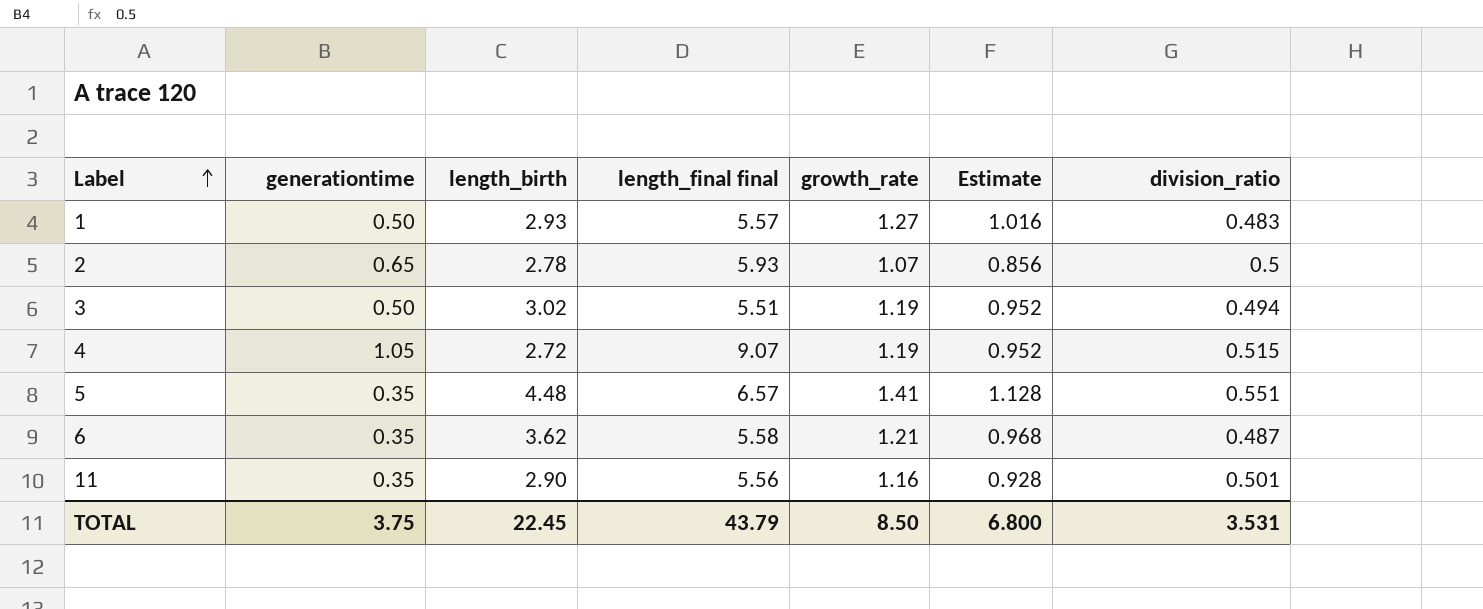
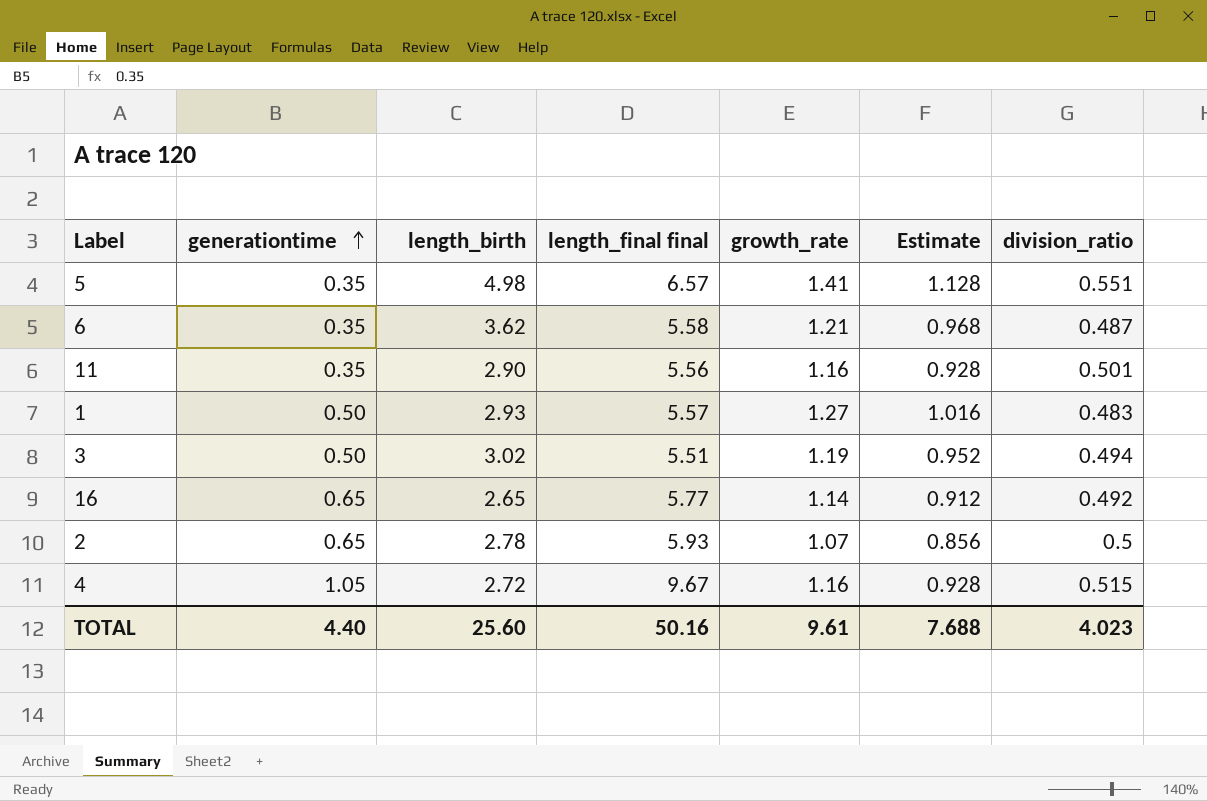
row order: Label ascending -> generationtime ascending
5 | length_birth: 4.48 -> 4.98
row 16: none -> 0.65 | 2.65 | 5.77 | 1.14 | 0.912 | 0.492
4 | length_final final: 9.07 -> 9.67
4 | growth_rate: 1.19 -> 1.16
4 | Estimate: 0.952 -> 0.928
TOTAL | generationtime: 3.75 -> 4.40
TOTAL | length_birth: 22.45 -> 25.60
TOTAL | length_final final: 43.79 -> 50.16
TOTAL | growth_rate: 8.50 -> 9.61
TOTAL | Estimate: 6.800 -> 7.688
TOTAL | division_ratio: 3.531 -> 4.023

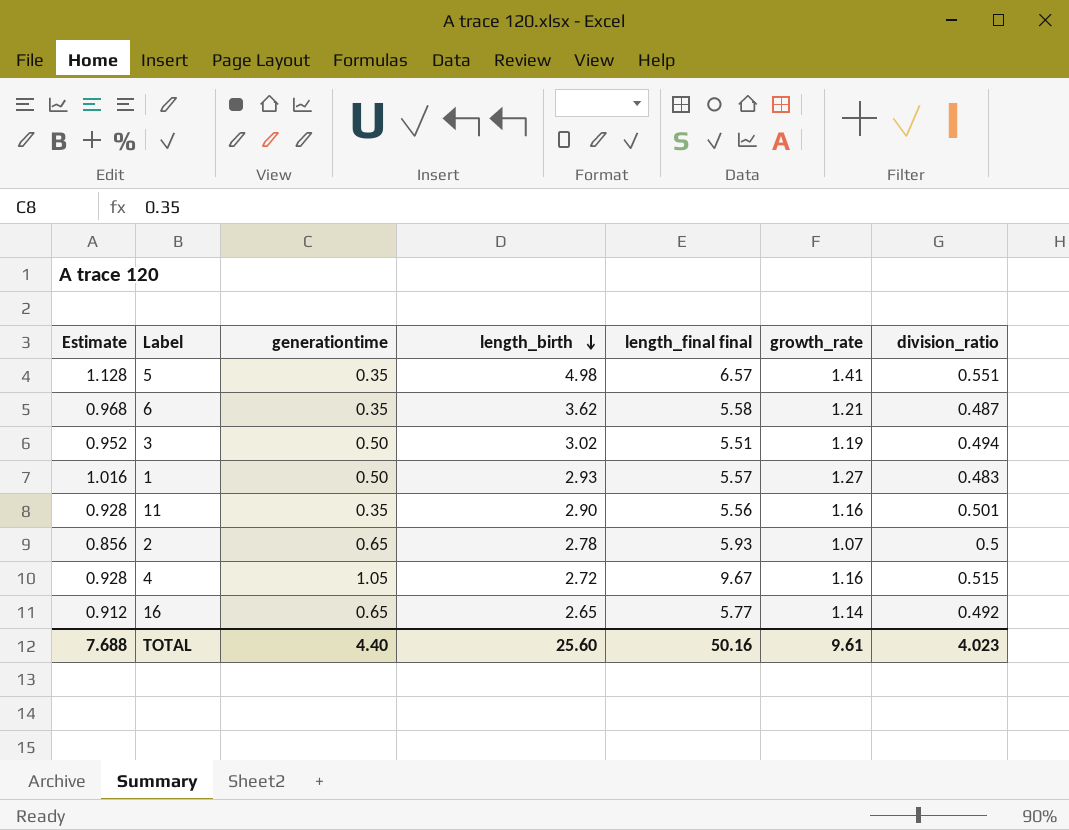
row order: generationtime ascending -> length_birth descending
column Estimate | position: 6 -> 1

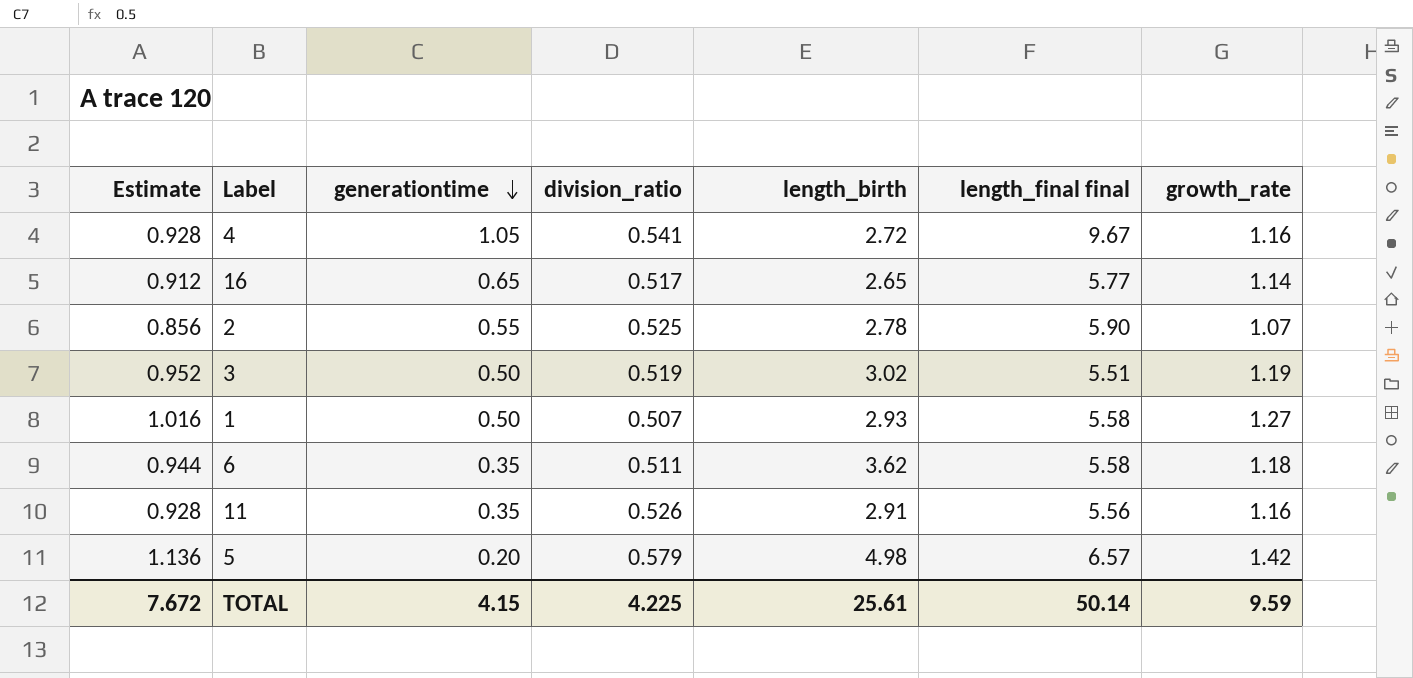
row order: length_birth descending -> generationtime descending
column division_ratio | position: 7 -> 4
4 | division_ratio: 0.515 -> 0.541
16 | division_ratio: 0.492 -> 0.517
2 | generationtime: 0.65 -> 0.55
2 | division_ratio: 0.5 -> 0.525
2 | length_final final: 5.93 -> 5.90
3 | division_ratio: 0.494 -> 0.519
1 | division_ratio: 0.483 -> 0.507
1 | length_final final: 5.57 -> 5.58
6 | Estimate: 0.968 -> 0.944
6 | division_ratio: 0.487 -> 0.511
6 | growth_rate: 1.21 -> 1.18
11 | division_ratio: 0.501 -> 0.526
11 | length_birth: 2.90 -> 2.91
5 | Estimate: 1.128 -> 1.136
5 | generationtime: 0.35 -> 0.20
5 | division_ratio: 0.551 -> 0.579
5 | growth_rate: 1.41 -> 1.42
TOTAL | Estimate: 7.688 -> 7.672
TOTAL | generationtime: 4.40 -> 4.15
TOTAL | division_ratio: 4.023 -> 4.225
TOTAL | length_birth: 25.60 -> 25.61
TOTAL | length_final final: 50.16 -> 50.14
TOTAL | growth_rate: 9.61 -> 9.59

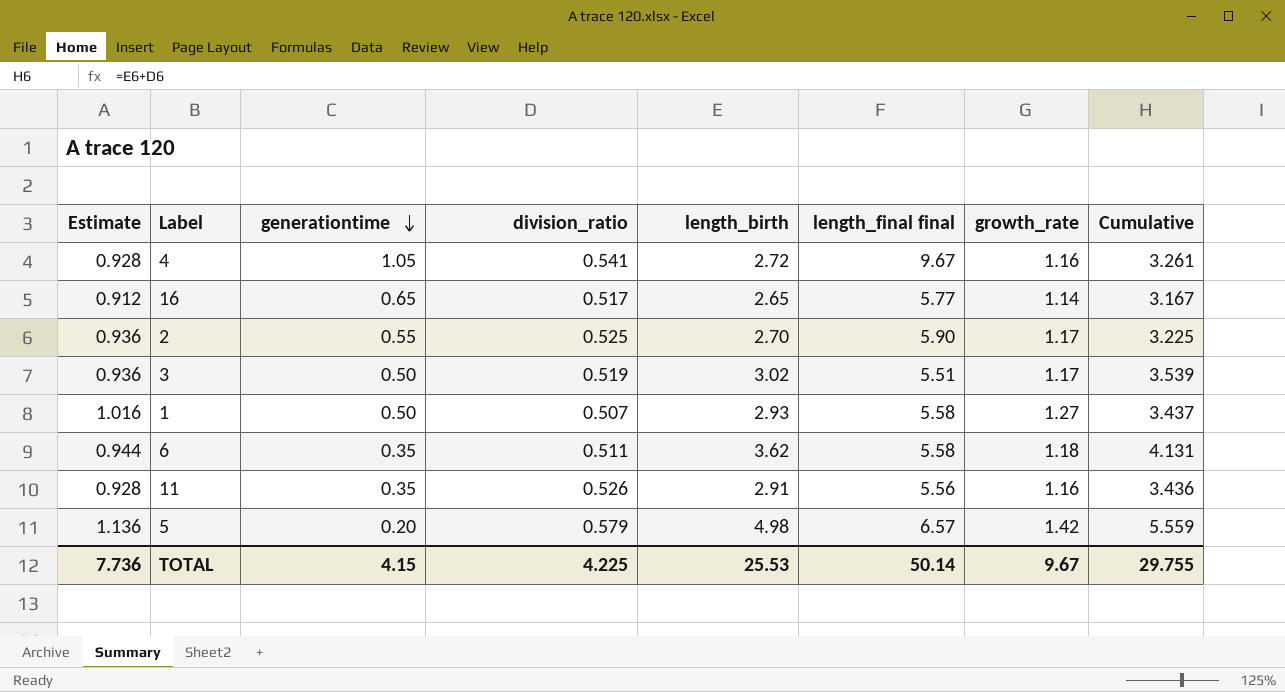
column Cumulative | formula: none -> [division_ratio] + [length_birth]
2 | Estimate: 0.856 -> 0.936
2 | length_birth: 2.78 -> 2.70
2 | growth_rate: 1.07 -> 1.17
3 | Estimate: 0.952 -> 0.936
3 | growth_rate: 1.19 -> 1.17
TOTAL | Estimate: 7.672 -> 7.736
TOTAL | length_birth: 25.61 -> 25.53
TOTAL | growth_rate: 9.59 -> 9.67

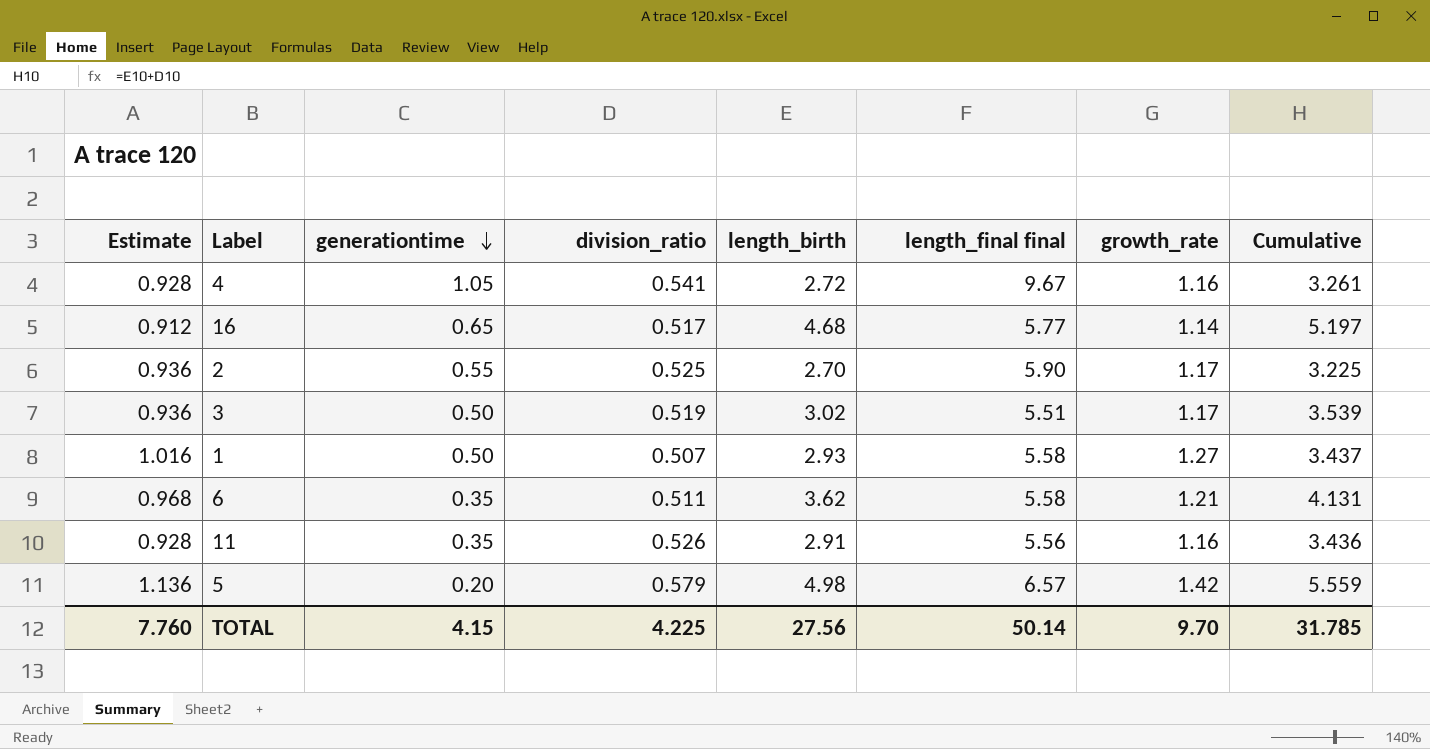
16 | length_birth: 2.65 -> 4.68
16 | Cumulative: 3.167 -> 5.197
6 | Estimate: 0.944 -> 0.968
6 | growth_rate: 1.18 -> 1.21
TOTAL | Estimate: 7.736 -> 7.760
TOTAL | length_birth: 25.53 -> 27.56
TOTAL | growth_rate: 9.67 -> 9.70
TOTAL | Cumulative: 29.755 -> 31.785

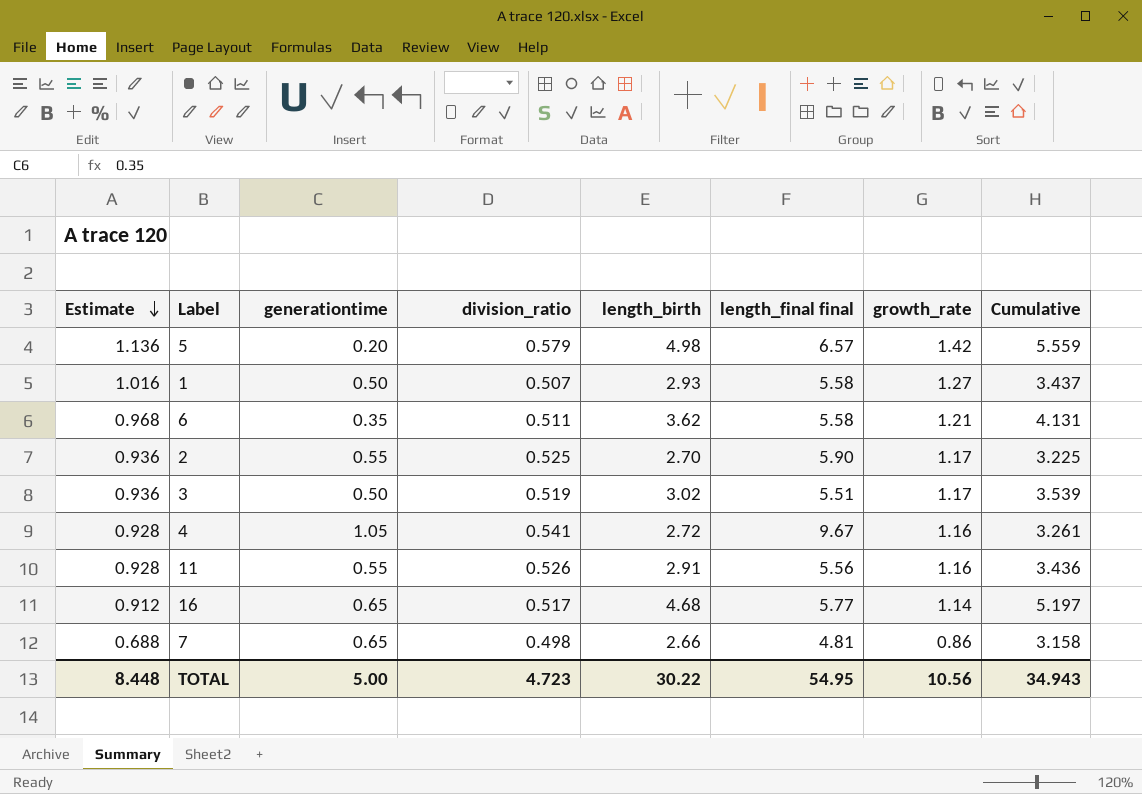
row order: generationtime descending -> Estimate descending
11 | generationtime: 0.35 -> 0.55
row 7: none -> 0.688 | 0.65 | 0.498 | 2.66 | 4.81 | 0.86 | 3.158
TOTAL | Estimate: 7.760 -> 8.448
TOTAL | generationtime: 4.15 -> 5.00
TOTAL | division_ratio: 4.225 -> 4.723
TOTAL | length_birth: 27.56 -> 30.22
TOTAL | length_final final: 50.14 -> 54.95
TOTAL | growth_rate: 9.70 -> 10.56
TOTAL | Cumulative: 31.785 -> 34.943

